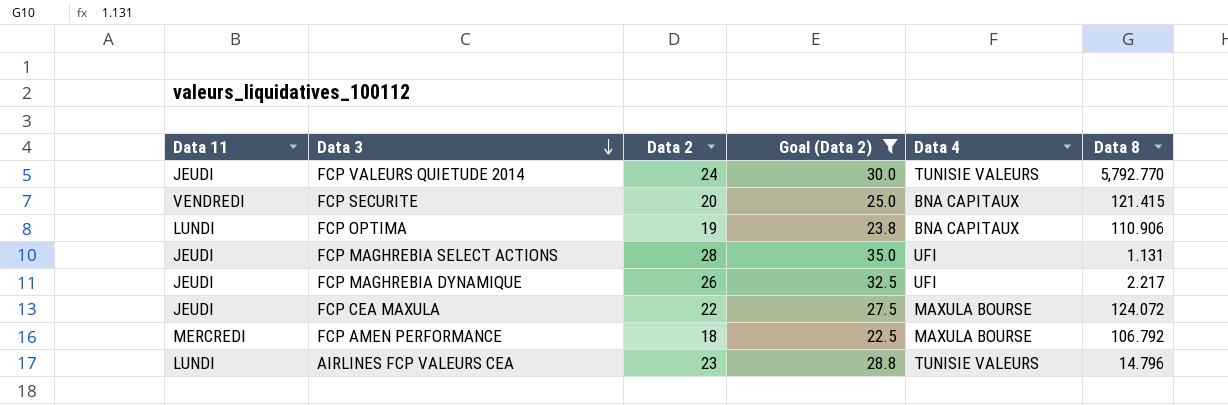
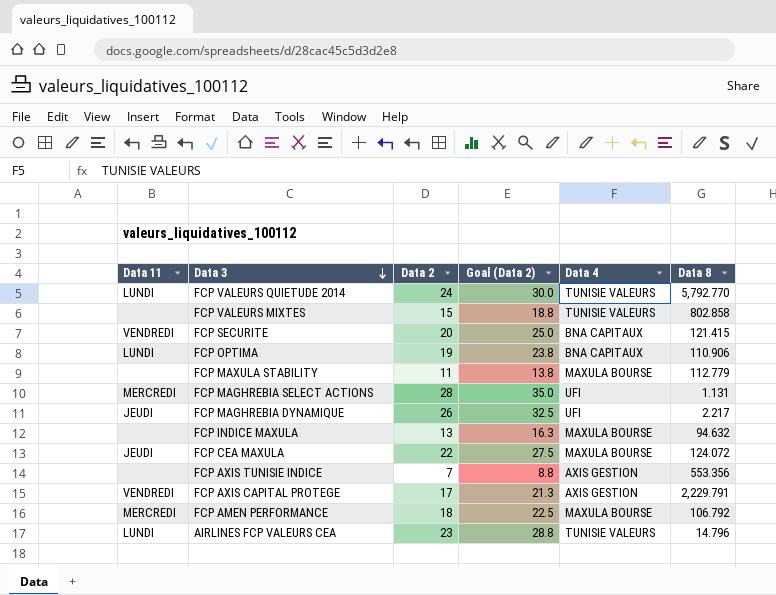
filter: Goal (Data 2) >= 22.5 -> none
FCP VALEURS QUIETUDE 2014 | Data 11: JEUDI -> LUNDI
FCP MAGHREBIA SELECT ACTIONS | Data 11: JEUDI -> MERCREDI

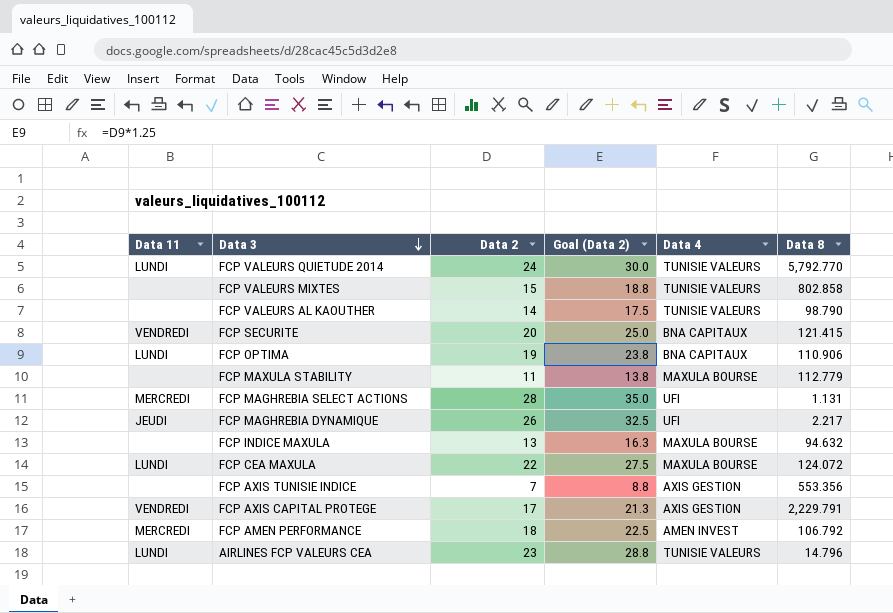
row FCP VALEURS AL KAOUTHER: none -> none | 14 | 17.5 | TUNISIE VALEURS | 98.790
FCP CEA MAXULA | Data 11: JEUDI -> LUNDI
FCP AMEN PERFORMANCE | Data 4: MAXULA BOURSE -> AMEN INVEST

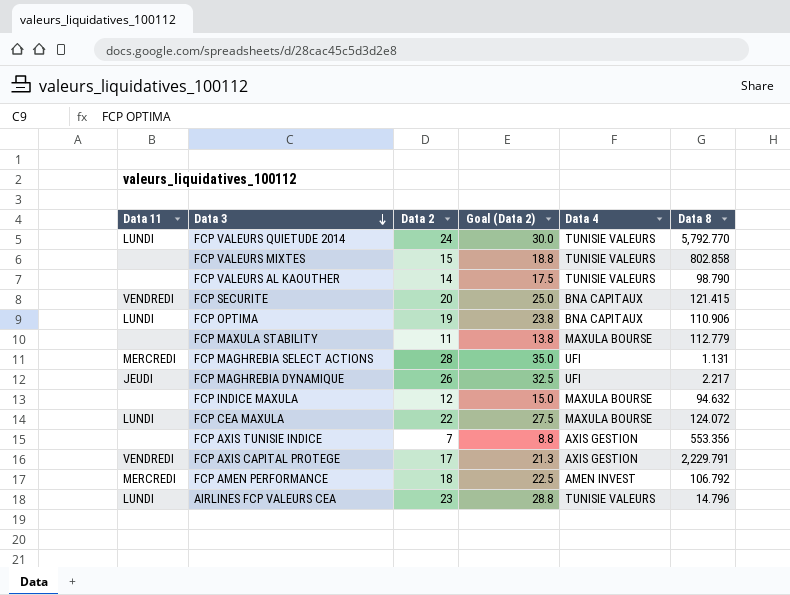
FCP INDICE MAXULA | Data 2: 13 -> 12
FCP INDICE MAXULA | Goal (Data 2): 16.3 -> 15.0

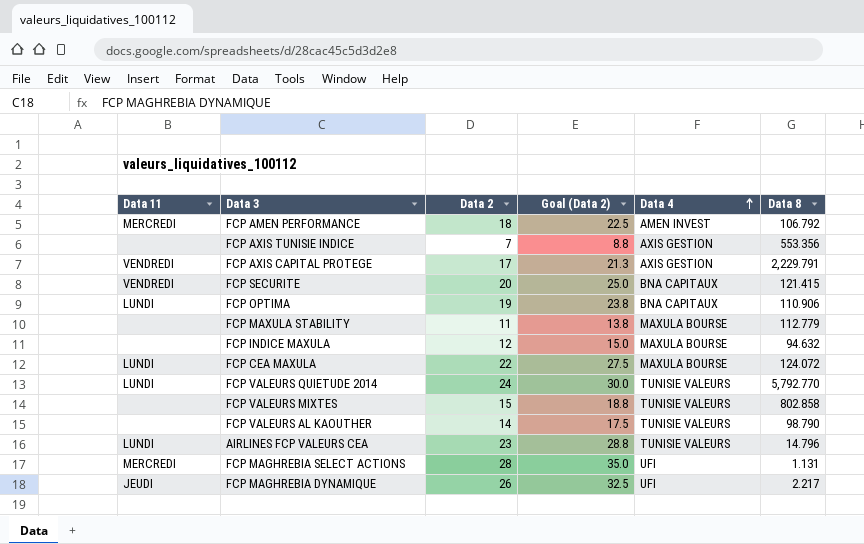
row order: Data 3 descending -> Data 4 ascending

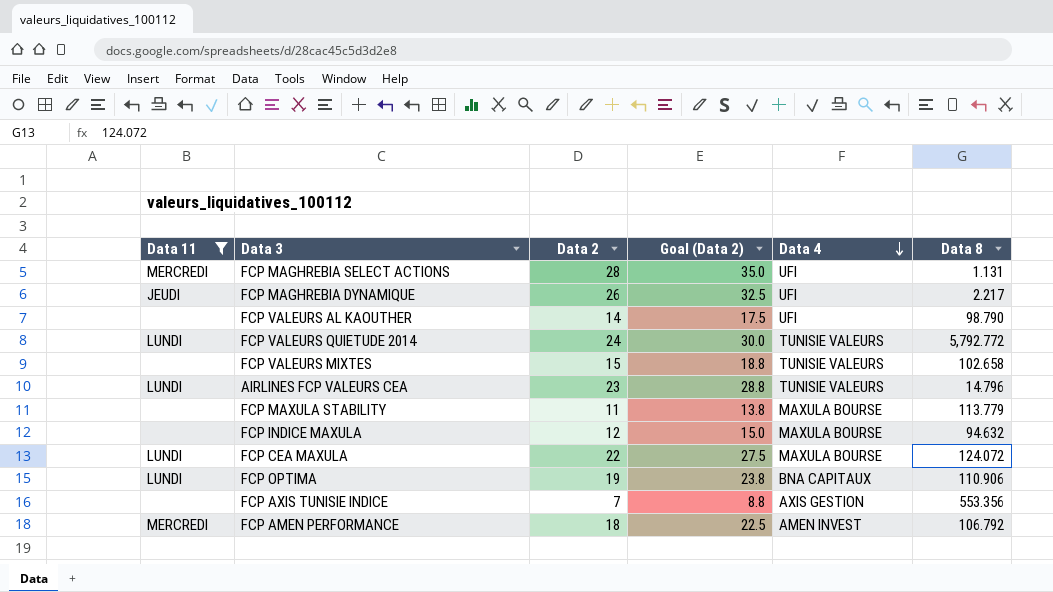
filter: none -> Data 11 != VENDREDI
row order: Data 4 ascending -> Data 4 descending
FCP VALEURS AL KAOUTHER | Data 4: TUNISIE VALEURS -> UFI
FCP VALEURS QUIETUDE 2014 | Data 8: 5,792.770 -> 5,792.772
FCP VALEURS MIXTES | Data 8: 802.858 -> 102.658
FCP MAXULA STABILITY | Data 8: 112.779 -> 113.779

